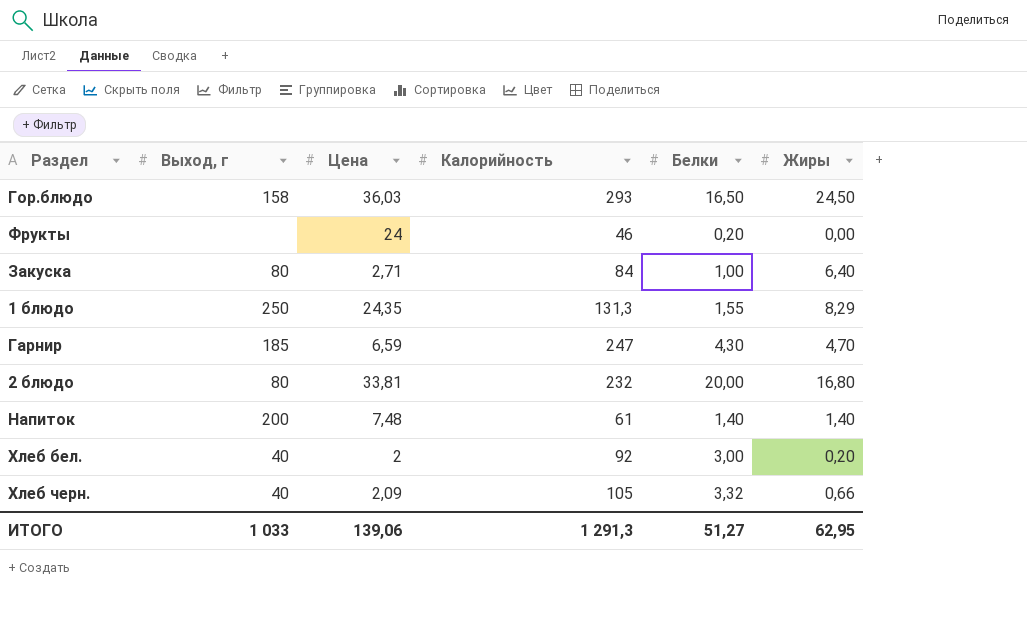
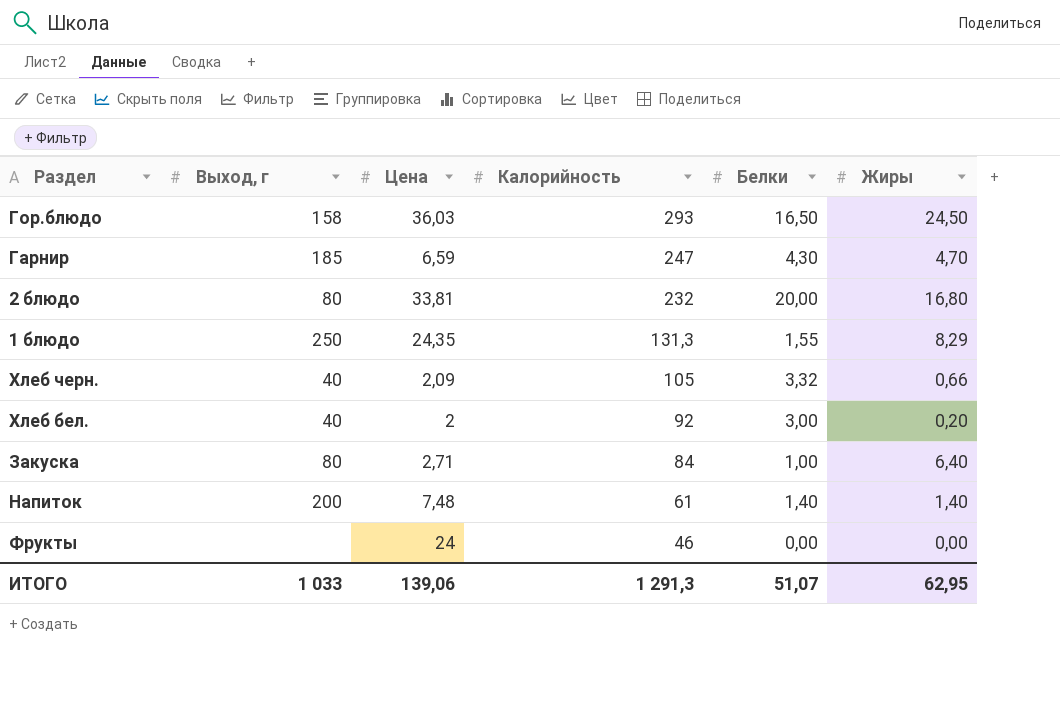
row order: none -> Калорийность descending
Фрукты | Белки: 0,20 -> 0,00
ИТОГО | Белки: 51,27 -> 51,07

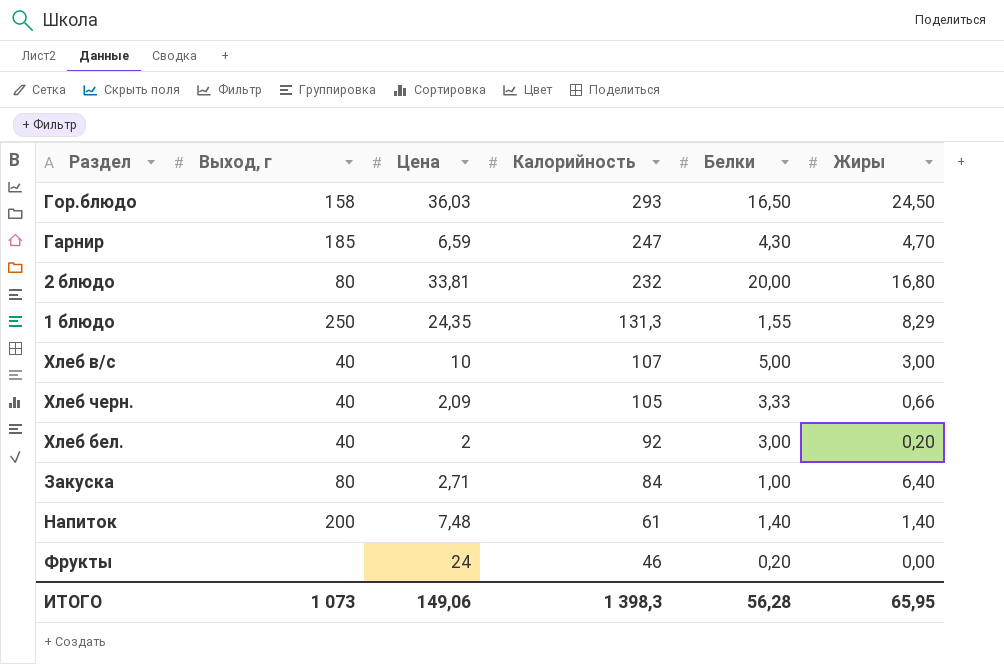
row Хлеб в/с: none -> 40 | 10 | 107 | 5,00 | 3,00
Хлеб черн. | Белки: 3,32 -> 3,33
Фрукты | Белки: 0,00 -> 0,20
ИТОГО | Выход, г: 1 033 -> 1 073
ИТОГО | Цена: 139,06 -> 149,06
ИТОГО | Калорийность: 1 291,3 -> 1 398,3
ИТОГО | Белки: 51,07 -> 56,28
ИТОГО | Жиры: 62,95 -> 65,95

